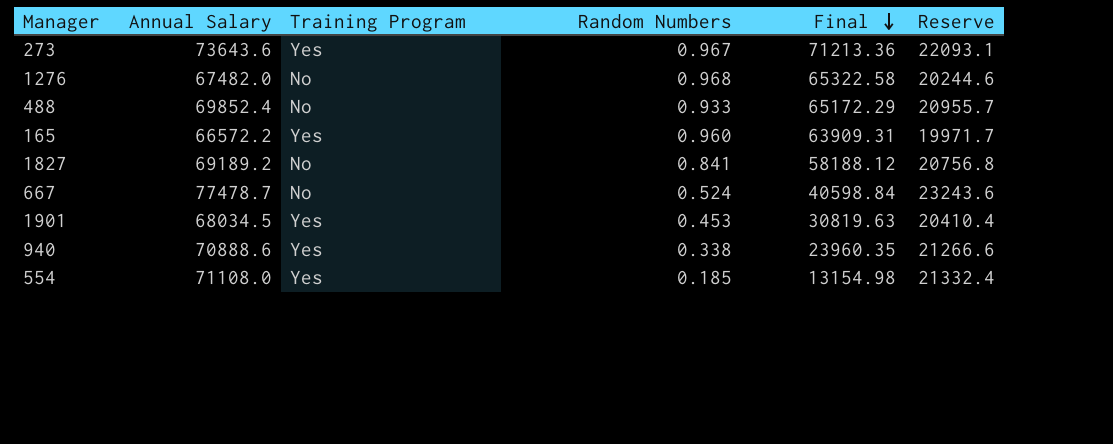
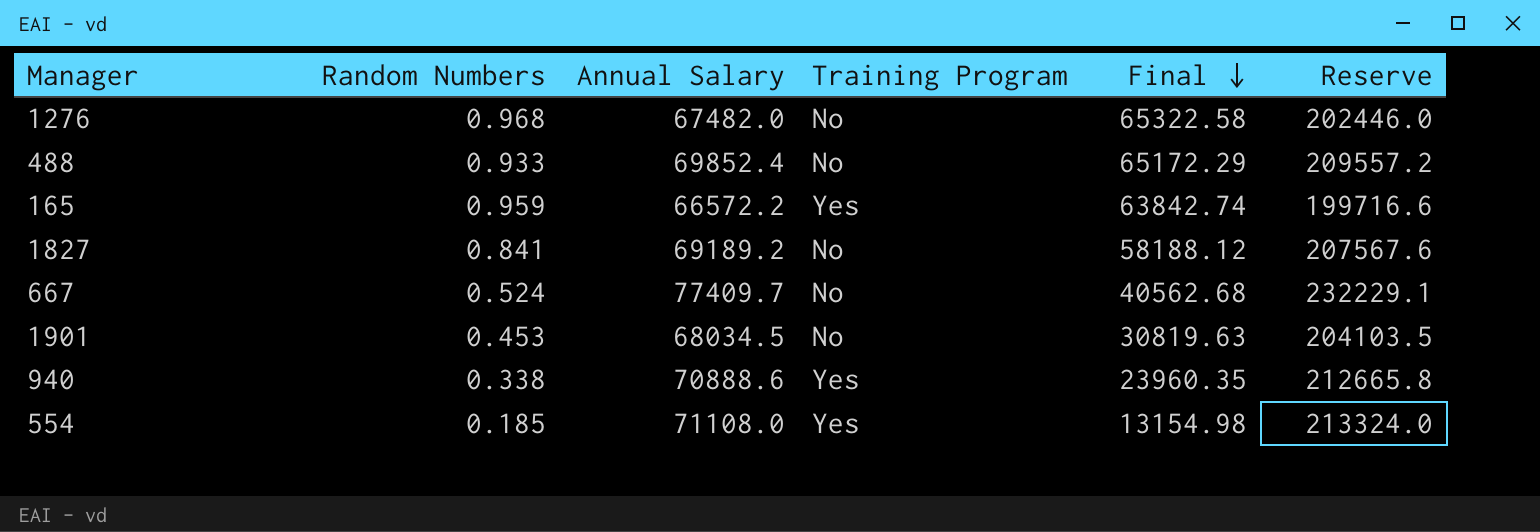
column Random Numbers | position: 4 -> 2
column Reserve | formula: [Annual Salary] * 0.3 -> [Annual Salary] * 3
row 273: 73643.6 | Yes | 0.967 | 71213.36 | 22093.1 -> none
165 | Random Numbers: 0.960 -> 0.959
165 | Final: 63909.31 -> 63842.74
667 | Annual Salary: 77478.7 -> 77409.7
667 | Final: 40598.84 -> 40562.68
1901 | Training Program: Yes -> No

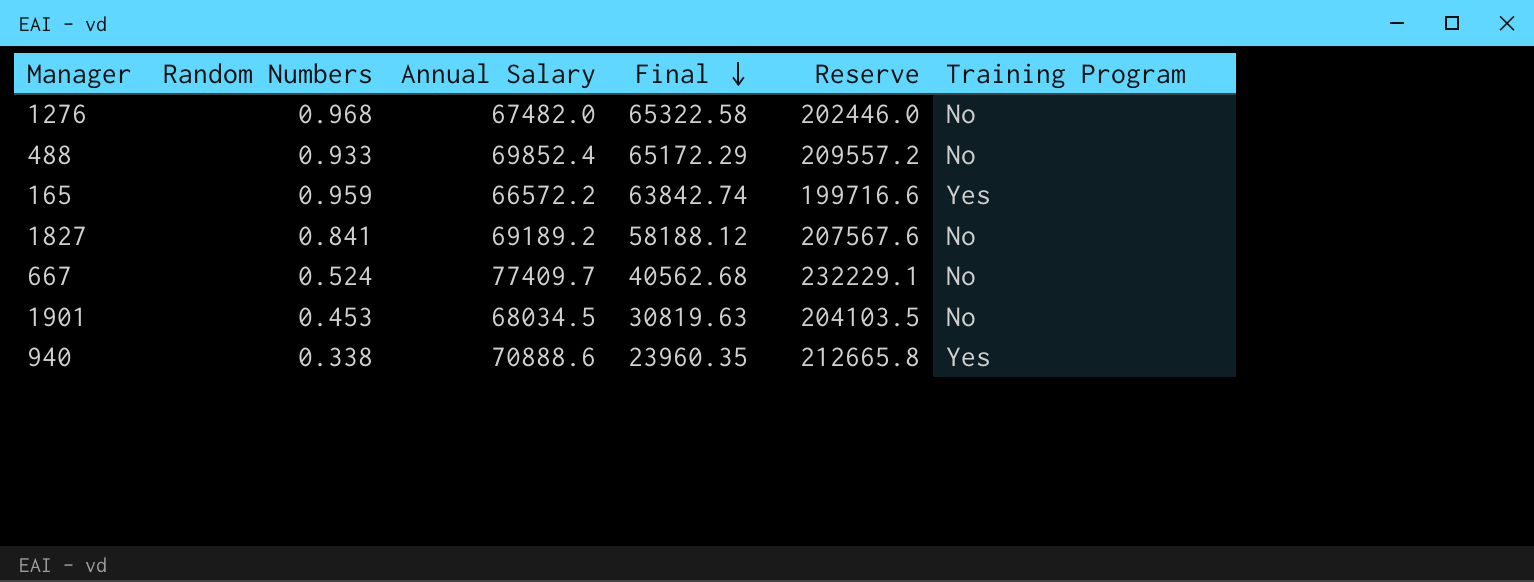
column Training Program | position: 4 -> 6
row 554: 0.185 | 71108.0 | Yes | 13154.98 | 213324.0 -> none

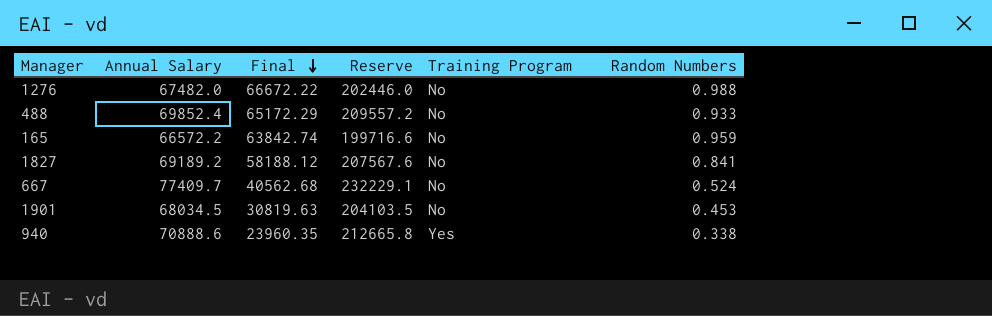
column Random Numbers | position: 2 -> 6
1276 | Final: 65322.58 -> 66672.22
1276 | Random Numbers: 0.968 -> 0.988
165 | Training Program: Yes -> No

